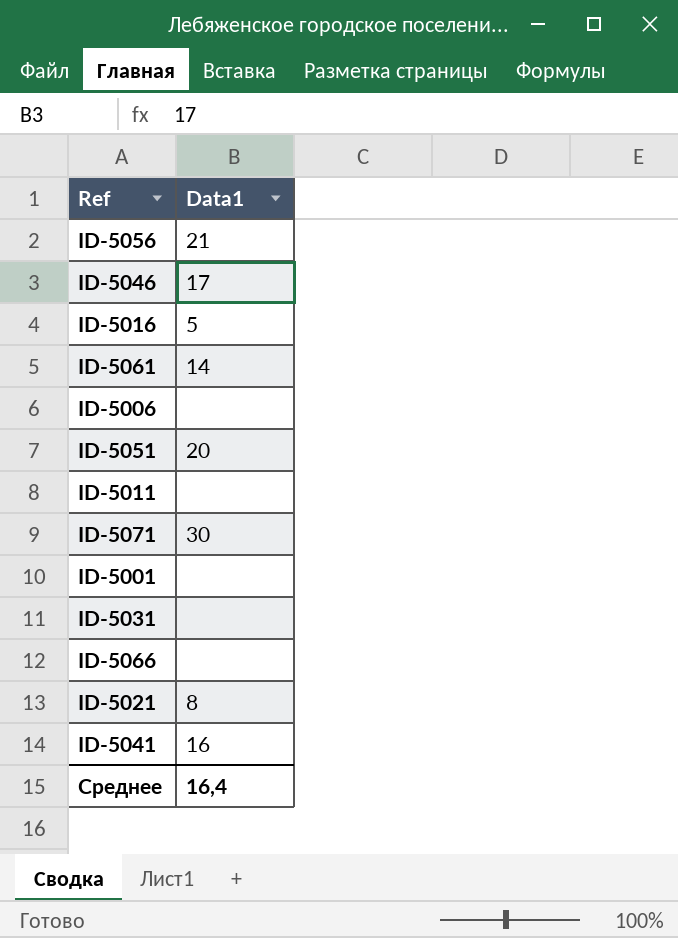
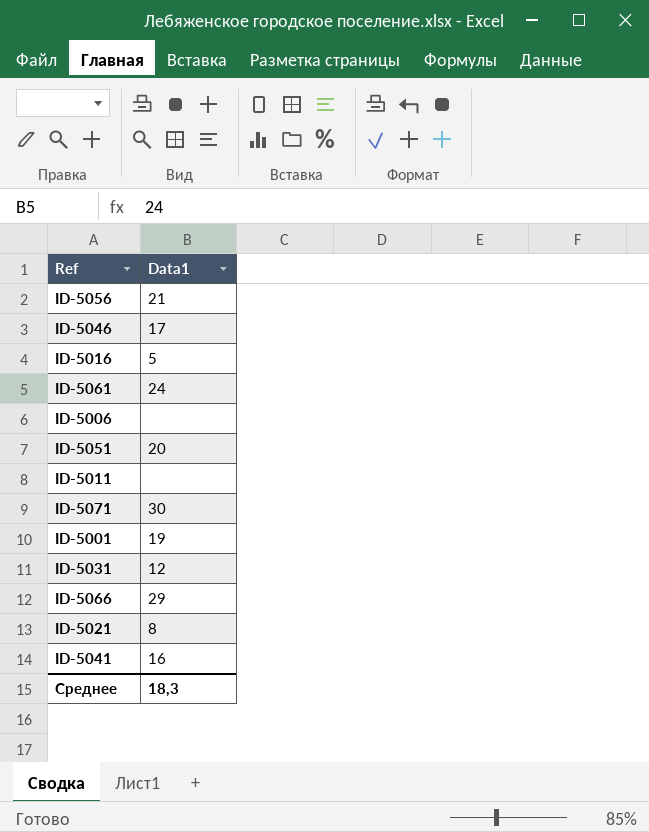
ID-5061 | Data1: 14 -> 24
ID-5001 | Data1: none -> 19
ID-5031 | Data1: none -> 12
ID-5066 | Data1: none -> 29
Среднее | Data1: 16,4 -> 18,3

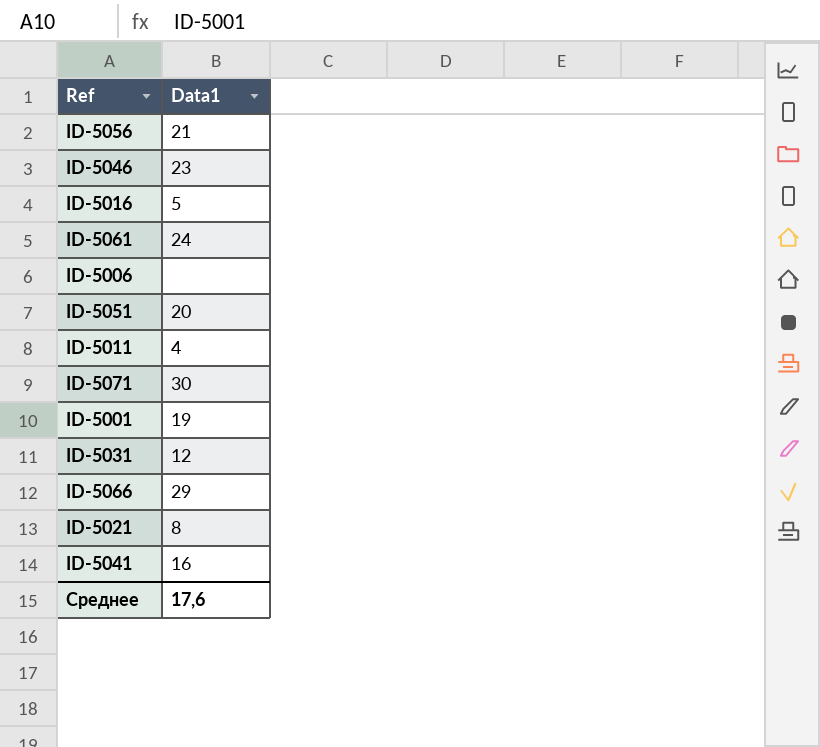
ID-5046 | Data1: 17 -> 23
ID-5011 | Data1: none -> 4
Среднее | Data1: 18,3 -> 17,6

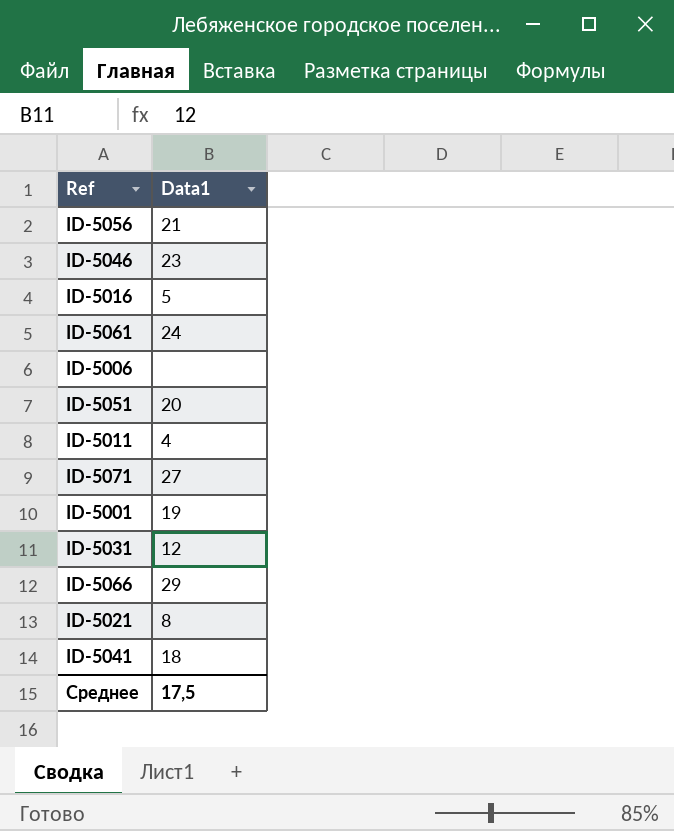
ID-5071 | Data1: 30 -> 27
ID-5041 | Data1: 16 -> 18
Среднее | Data1: 17,6 -> 17,5

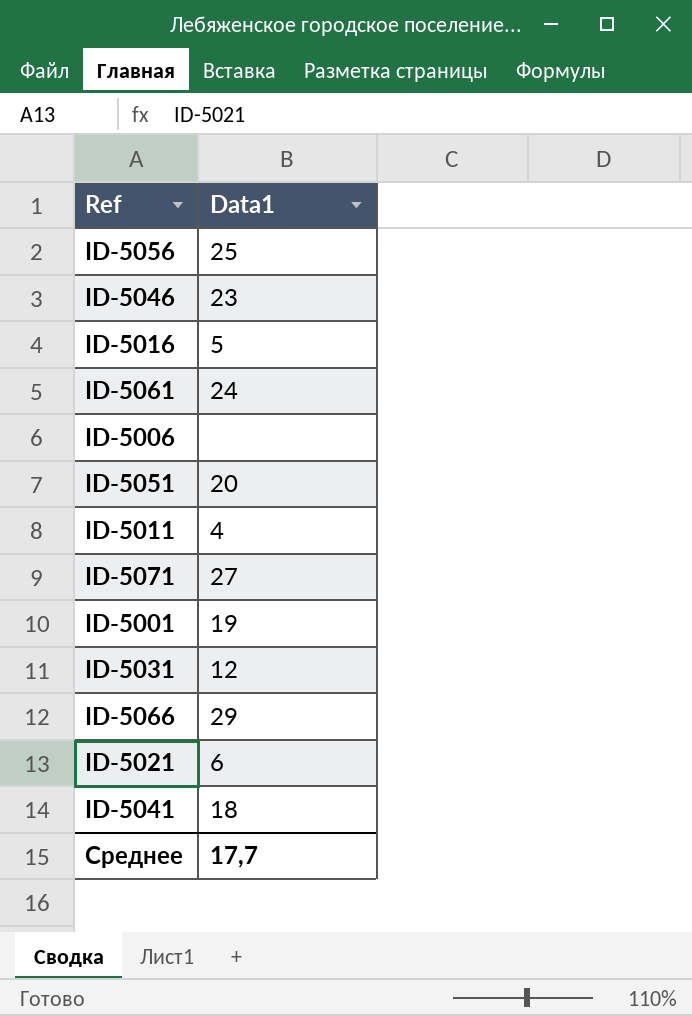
ID-5056 | Data1: 21 -> 25
ID-5021 | Data1: 8 -> 6
Среднее | Data1: 17,5 -> 17,7

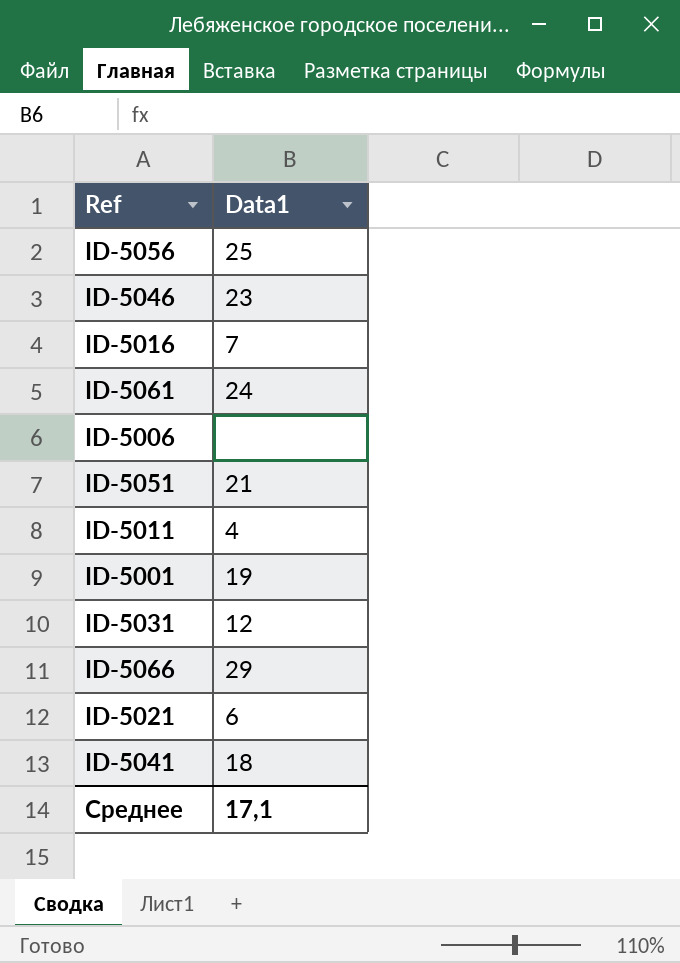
row ID-5071: 27 -> none
ID-5016 | Data1: 5 -> 7
ID-5051 | Data1: 20 -> 21
Среднее | Data1: 17,7 -> 17,1

